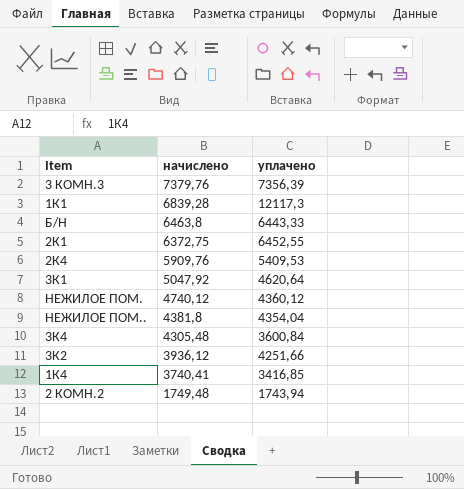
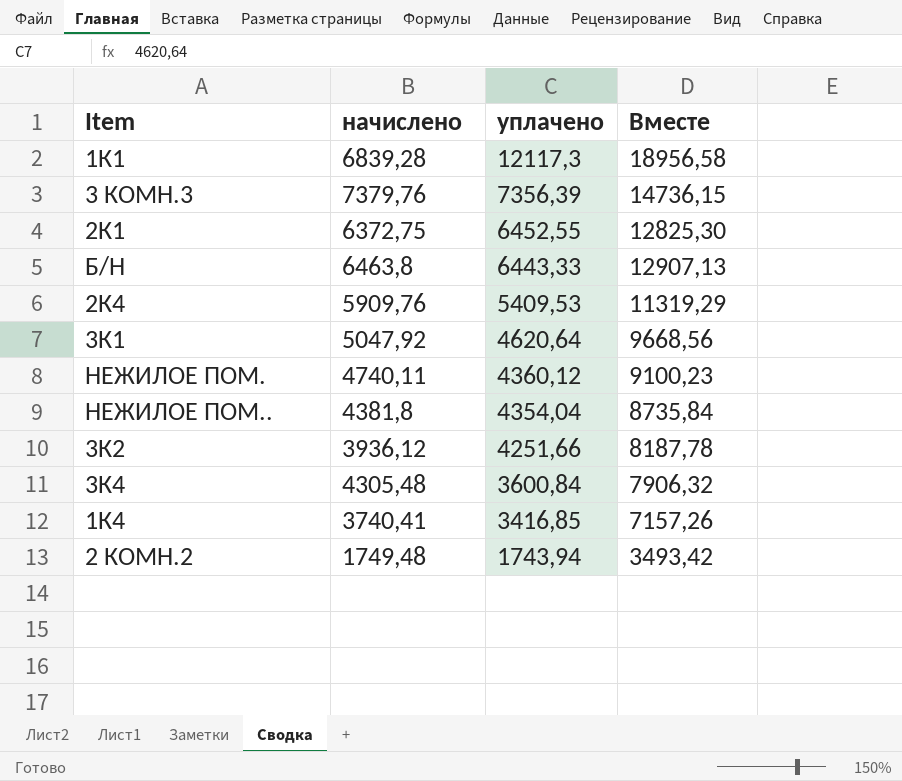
row order: начислено descending -> уплачено descending
column Вместе | formula: none -> [начислено] + [уплачено]
НЕЖИЛОЕ ПОМ. | начислено: 4740,12 -> 4740,11

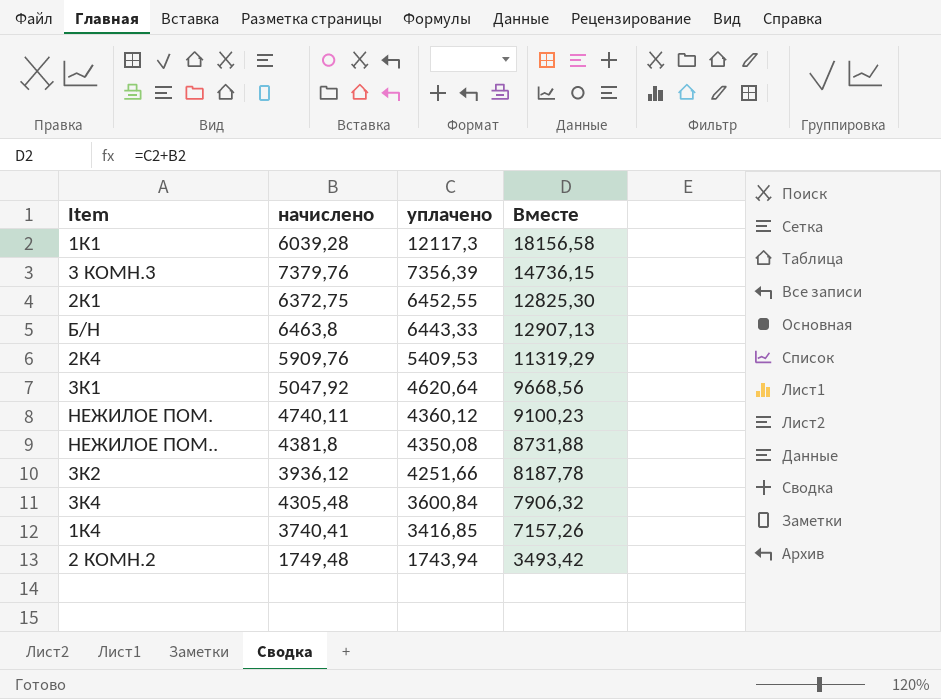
1К1 | начислено: 6839,28 -> 6039,28
1К1 | Вместе: 18956,58 -> 18156,58
НЕЖИЛОЕ ПОМ.. | уплачено: 4354,04 -> 4350,08
НЕЖИЛОЕ ПОМ.. | Вместе: 8735,84 -> 8731,88

